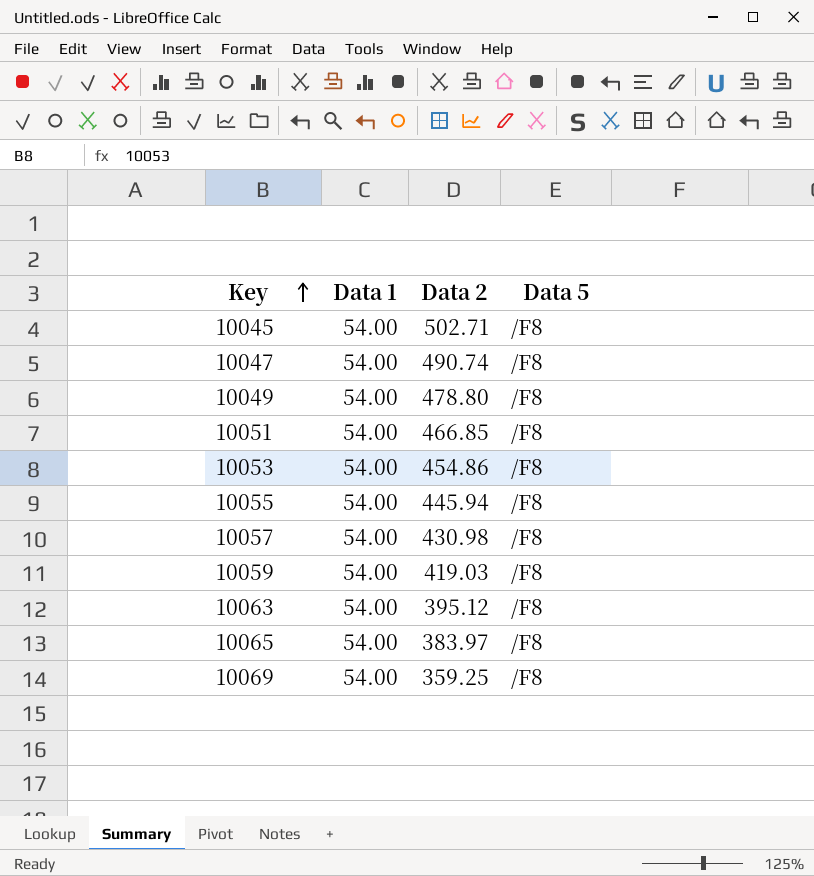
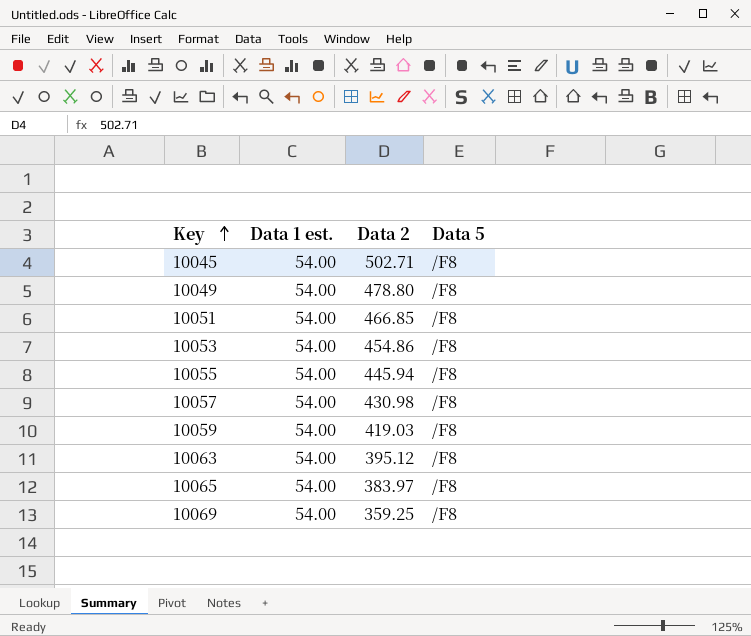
column name: Data 1 -> Data 1 est.
row 10047: 54.00 | 490.74 | /F8 -> none

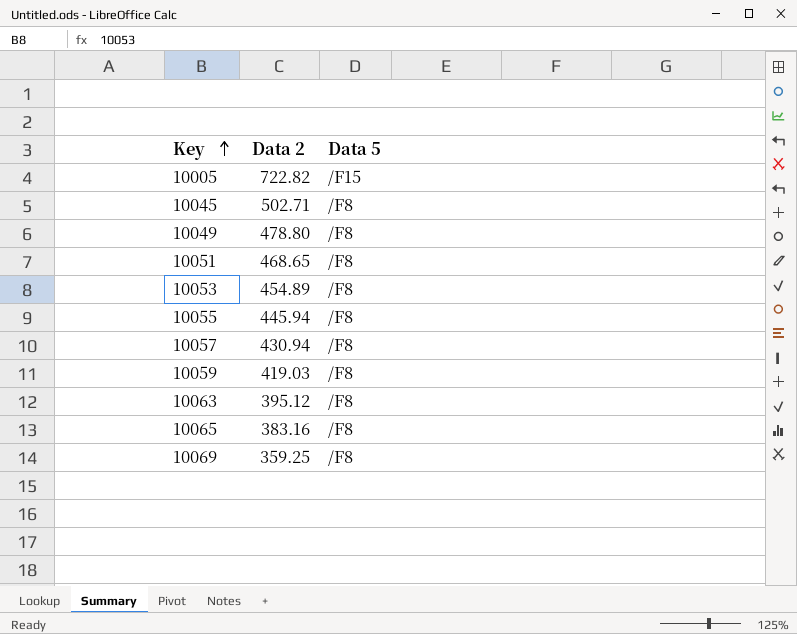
column Data 1 est. | position: 2 -> none
row 10005: none -> 722.82 | /F15
10051 | Data 2: 466.85 -> 468.65
10053 | Data 2: 454.86 -> 454.89
10057 | Data 2: 430.98 -> 430.94
10065 | Data 2: 383.97 -> 383.16

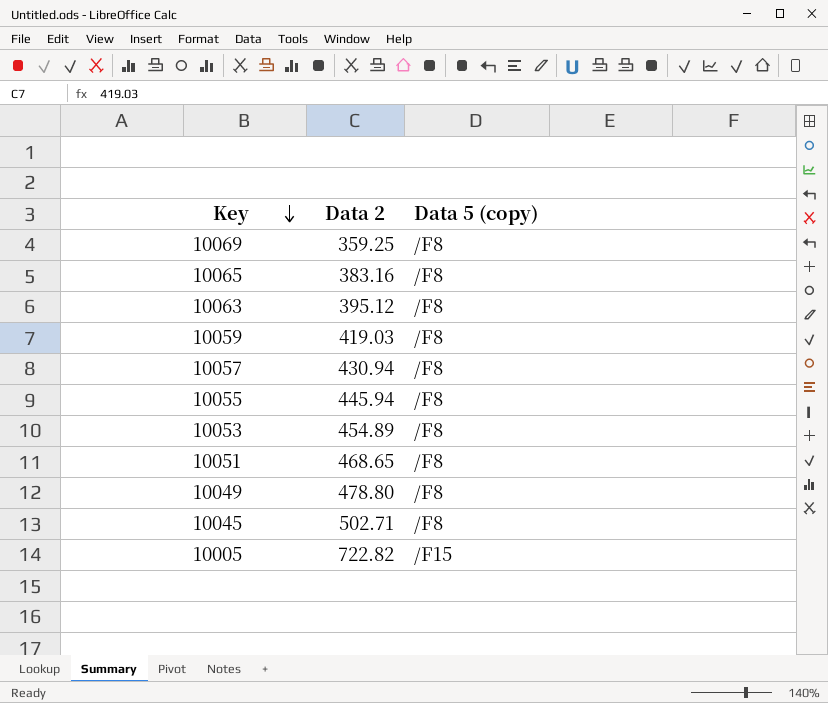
row order: Key ascending -> Key descending
column name: Data 5 -> Data 5 (copy)

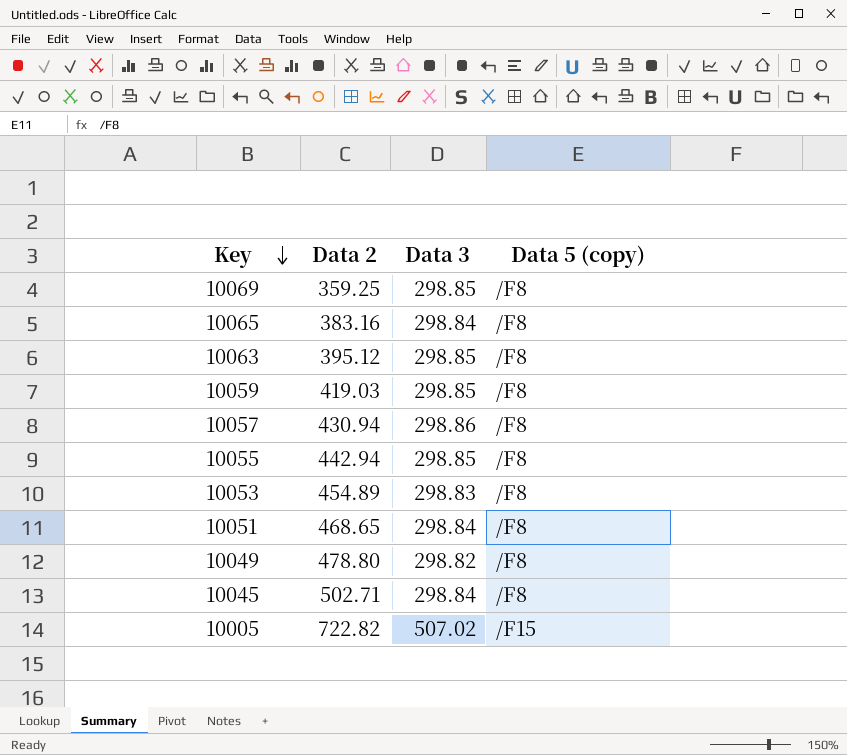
column Data 3 | position: none -> 3
10055 | Data 2: 445.94 -> 442.94

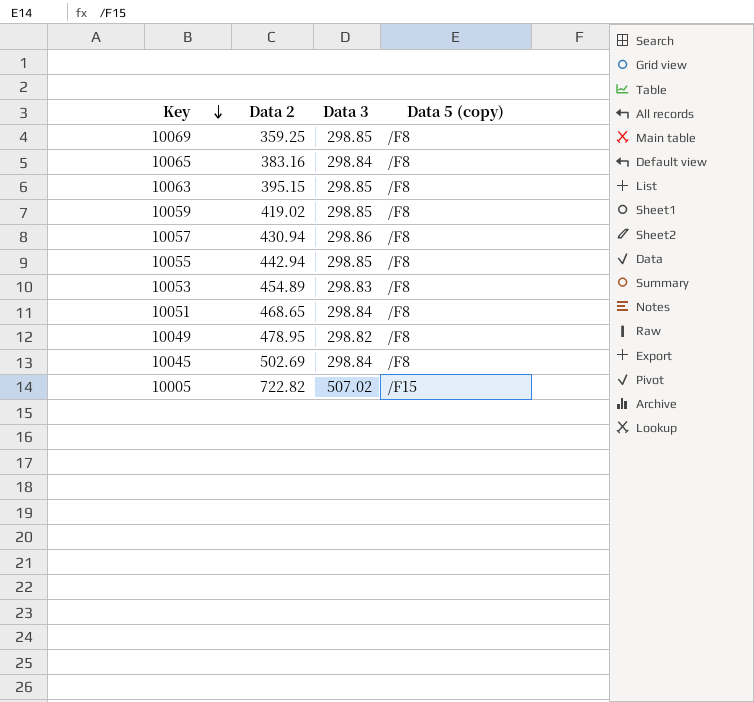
10063 | Data 2: 395.12 -> 395.15
10059 | Data 2: 419.03 -> 419.02
10049 | Data 2: 478.80 -> 478.95
10045 | Data 2: 502.71 -> 502.69

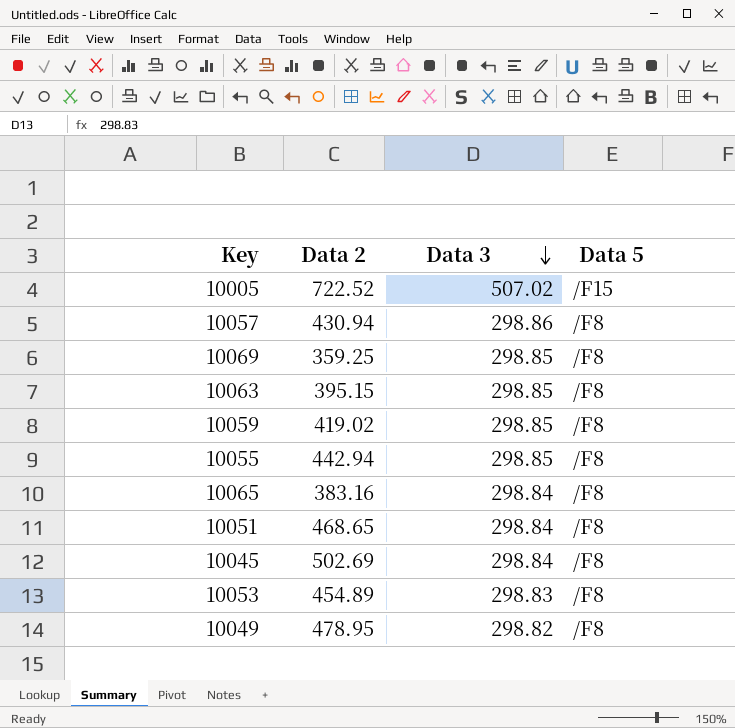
row order: Key descending -> Data 3 descending
column name: Data 5 (copy) -> Data 5
10005 | Data 2: 722.82 -> 722.52

